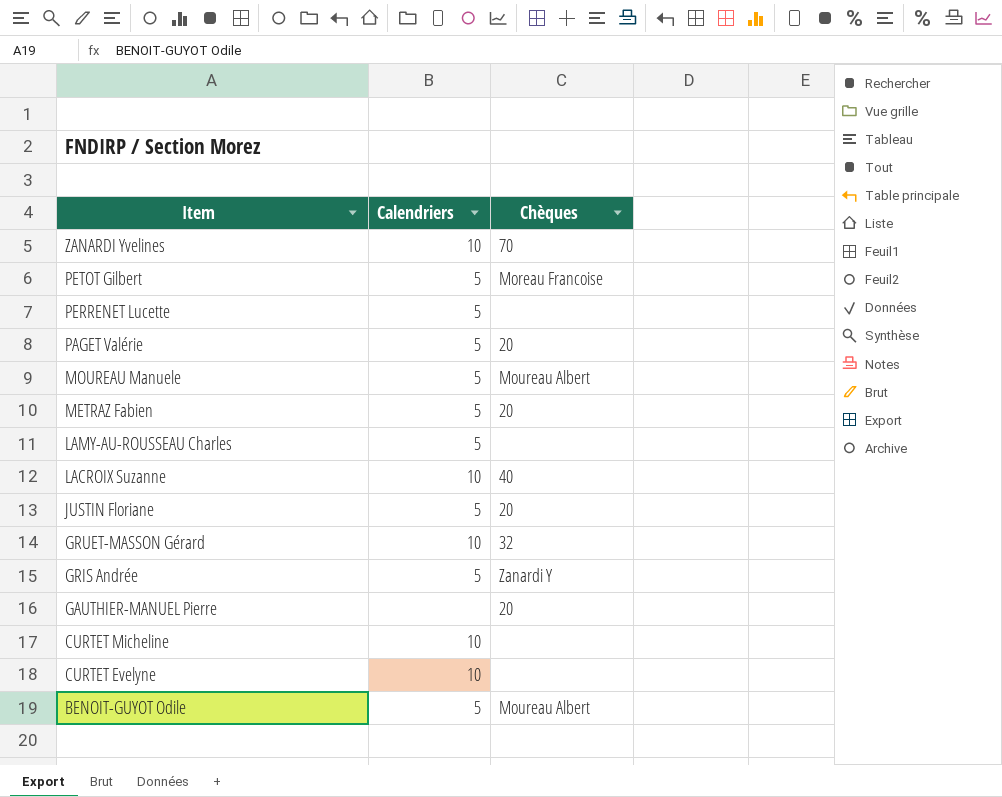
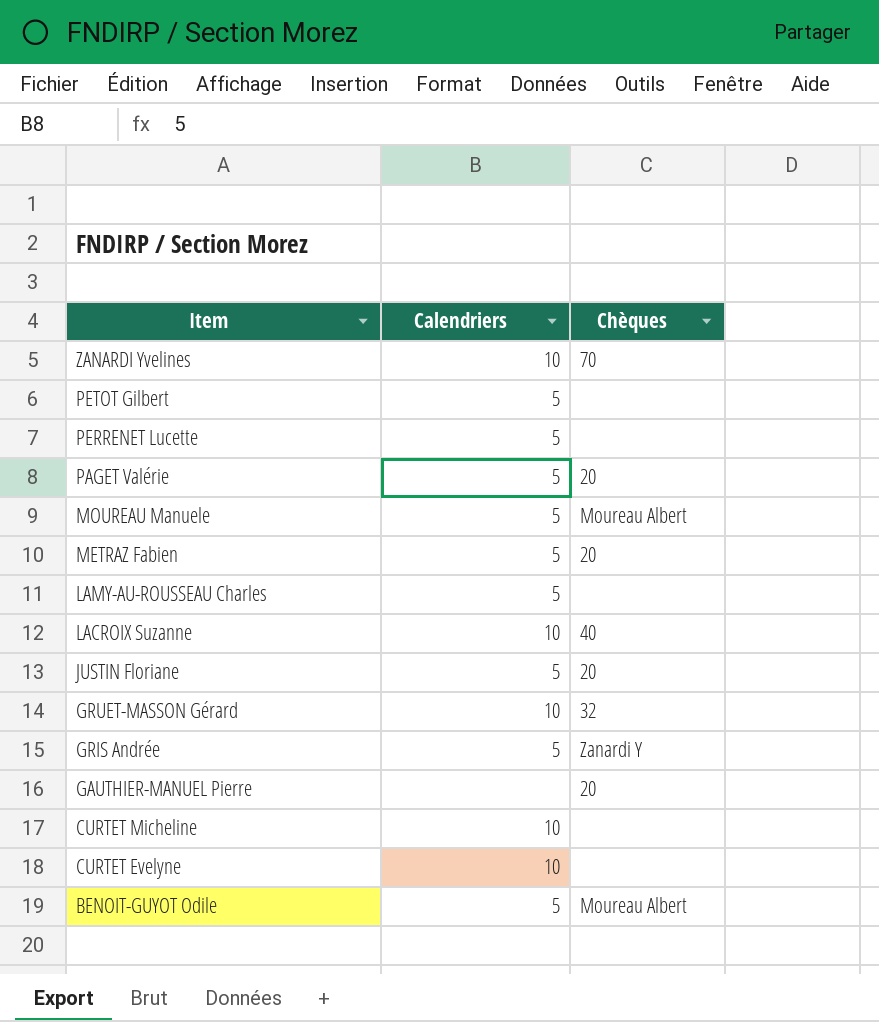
PETOT Gilbert | Chèques: Moreau Francoise -> none

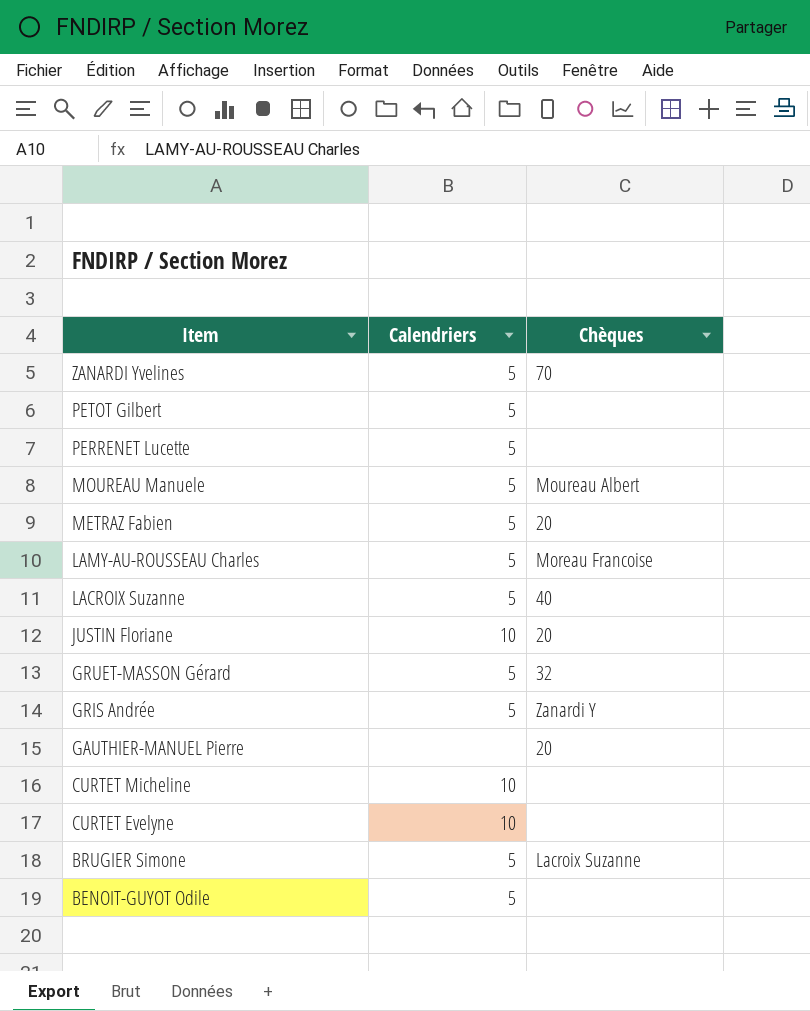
row PAGET Valérie: 5 | 20 -> none
ZANARDI Yvelines | Calendriers: 10 -> 5
LAMY-AU-ROUSSEAU Charles | Chèques: none -> Moreau Francoise
LACROIX Suzanne | Calendriers: 10 -> 5
JUSTIN Floriane | Calendriers: 5 -> 10
GRUET-MASSON Gérard | Calendriers: 10 -> 5
row BRUGIER Simone: none -> 5 | Lacroix Suzanne
BENOIT-GUYOT Odile | Chèques: Moureau Albert -> none

